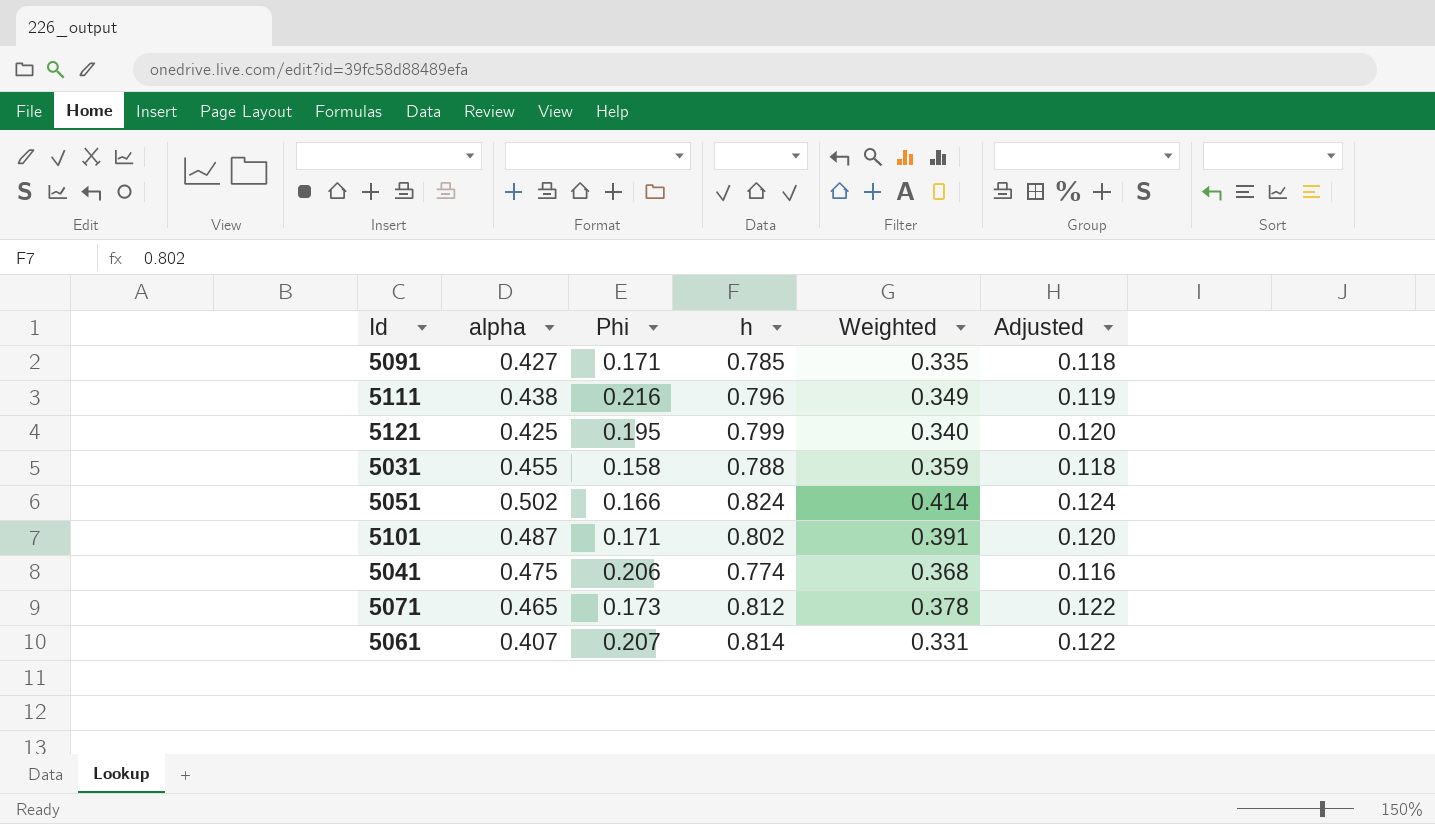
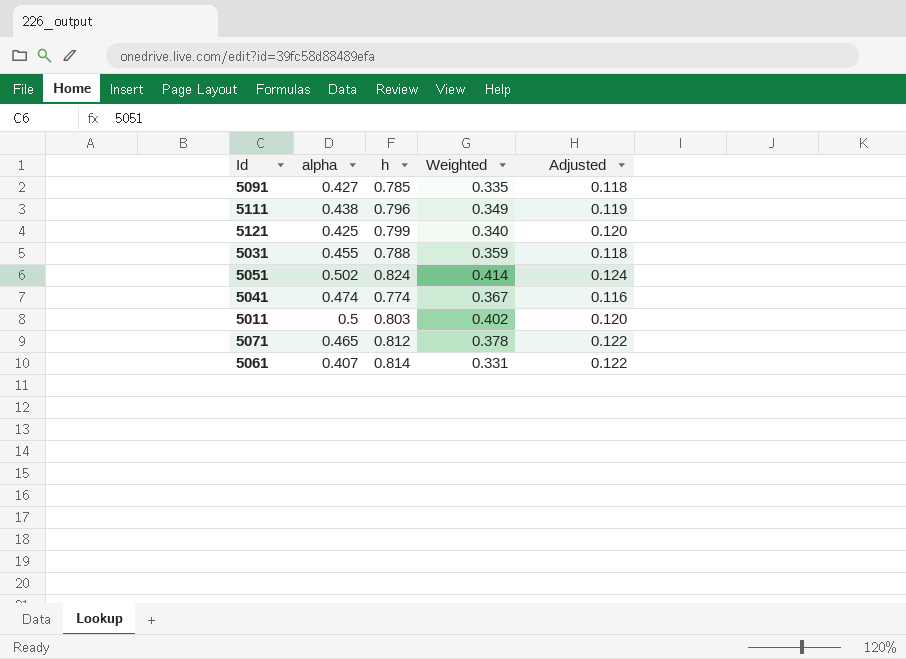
column Phi | position: 3 -> none
row 5101: 0.487 | 0.171 | 0.802 | 0.391 | 0.120 -> none
5041 | alpha: 0.475 -> 0.474
5041 | Weighted: 0.368 -> 0.367
row 5011: none -> 0.5 | 0.803 | 0.402 | 0.120

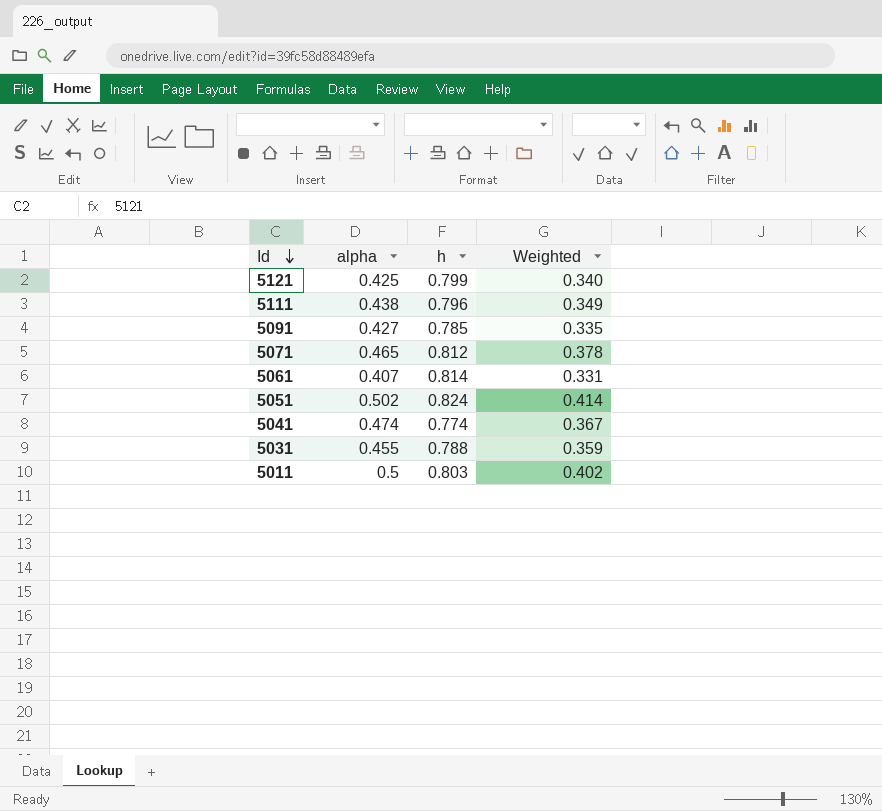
row order: none -> Id descending
column Adjusted | formula: [h] * 0.15 -> none

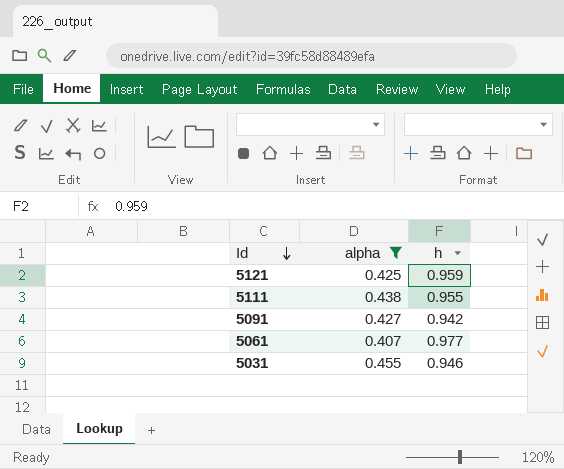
filter: none -> alpha <= 0.455
column Weighted | formula: [alpha] * [h] -> none
5121 | h: 0.799 -> 0.959
5111 | h: 0.796 -> 0.955
5091 | h: 0.785 -> 0.942
5061 | h: 0.814 -> 0.977
5031 | h: 0.788 -> 0.946

